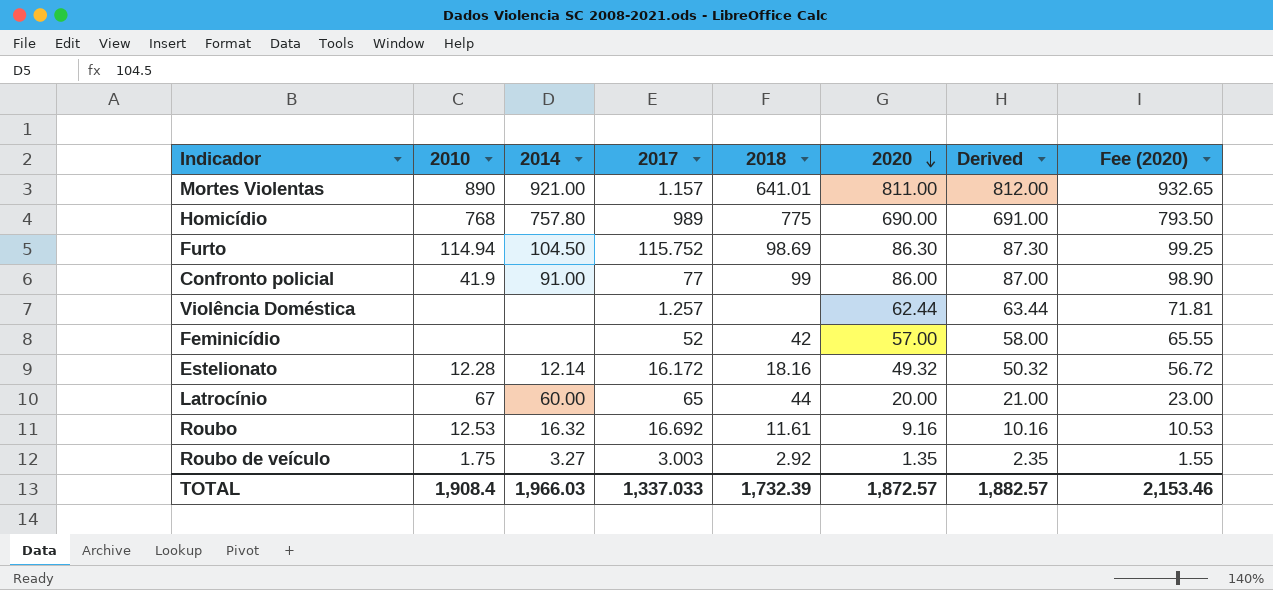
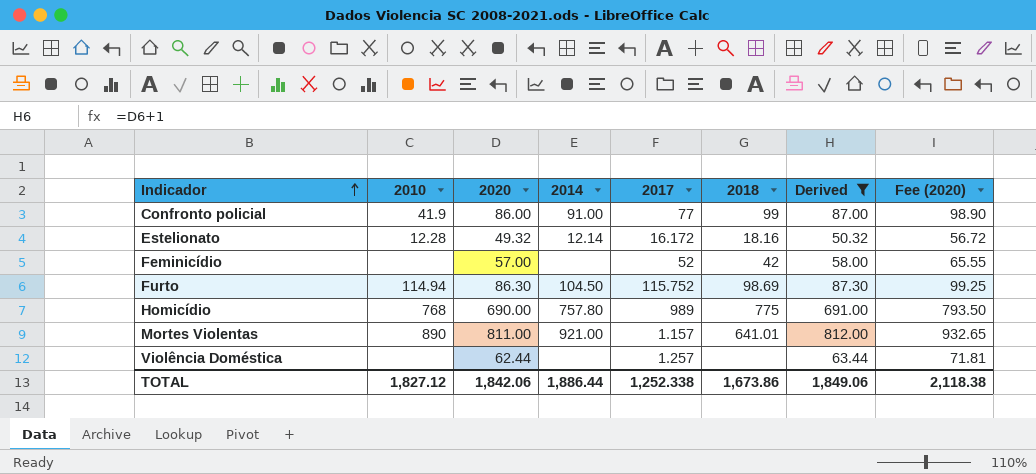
filter: none -> Derived >= 50.32
row order: 2020 descending -> Indicador ascending
column 2020 | position: 6 -> 3
TOTAL | 2010: 1,908.4 -> 1,827.12
TOTAL | 2020: 1,872.57 -> 1,842.06
TOTAL | 2014: 1,966.03 -> 1,886.44
TOTAL | 2017: 1,337.033 -> 1,252.338
TOTAL | 2018: 1,732.39 -> 1,673.86
TOTAL | Derived: 1,882.57 -> 1,849.06
TOTAL | Fee (2020): 2,153.46 -> 2,118.38

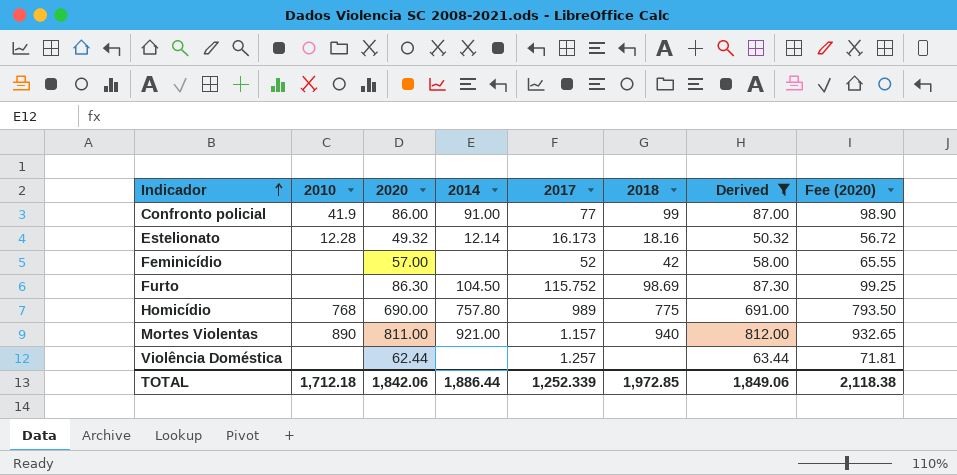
Estelionato | 2017: 16.172 -> 16.173
Furto | 2010: 114.94 -> none
Mortes Violentas | 2018: 641.01 -> 940
TOTAL | 2010: 1,827.12 -> 1,712.18
TOTAL | 2017: 1,252.338 -> 1,252.339
TOTAL | 2018: 1,673.86 -> 1,972.85

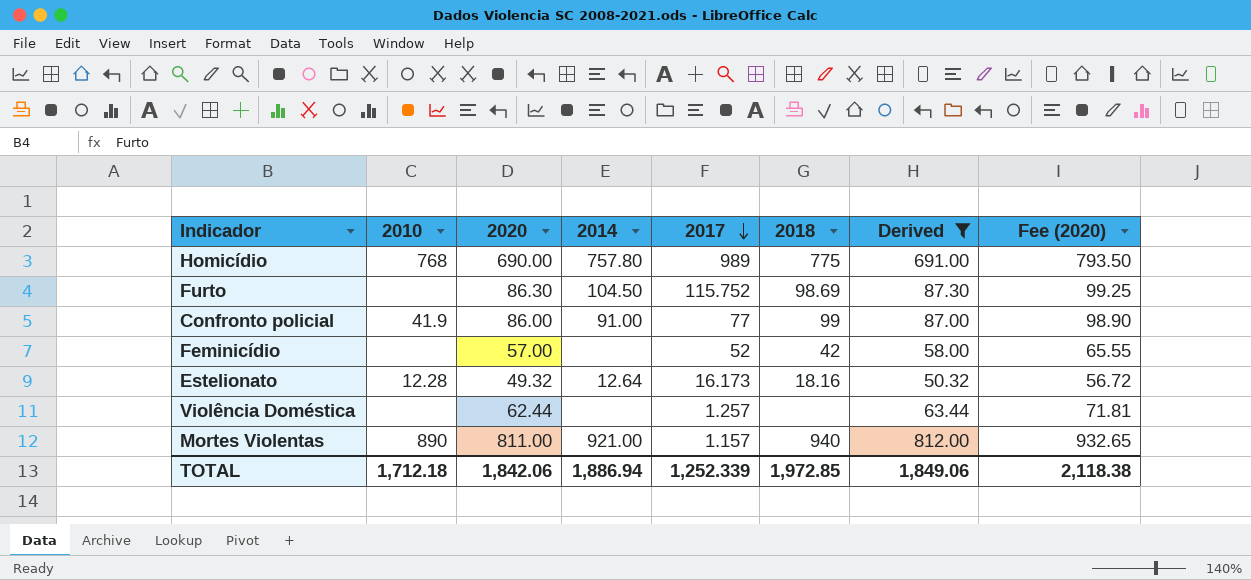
row order: Indicador ascending -> 2017 descending
Estelionato | 2014: 12.14 -> 12.64
TOTAL | 2014: 1,886.44 -> 1,886.94

